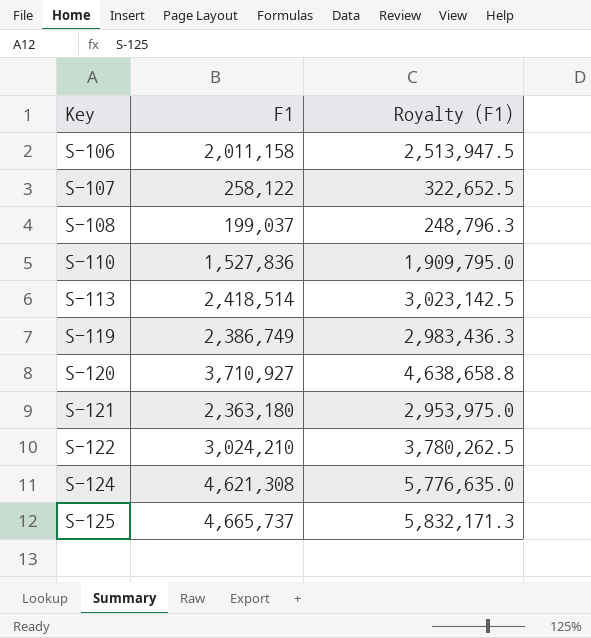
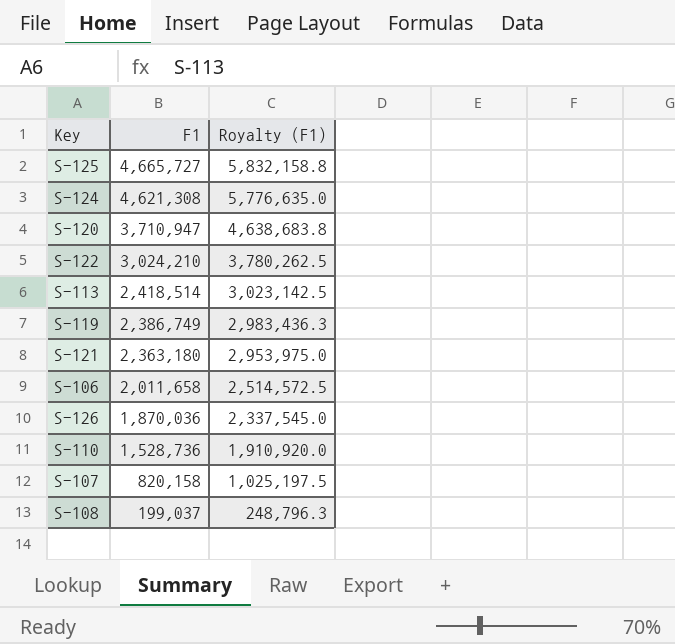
row order: Key ascending -> F1 descending
S-125 | F1: 4,665,737 -> 4,665,727
S-125 | Royalty (F1): 5,832,171.3 -> 5,832,158.8
S-120 | F1: 3,710,927 -> 3,710,947
S-120 | Royalty (F1): 4,638,658.8 -> 4,638,683.8
S-106 | F1: 2,011,158 -> 2,011,658
S-106 | Royalty (F1): 2,513,947.5 -> 2,514,572.5
row S-126: none -> 1,870,036 | 2,337,545.0
S-110 | F1: 1,527,836 -> 1,528,736
S-110 | Royalty (F1): 1,909,795.0 -> 1,910,920.0
S-107 | F1: 258,122 -> 820,158
S-107 | Royalty (F1): 322,652.5 -> 1,025,197.5

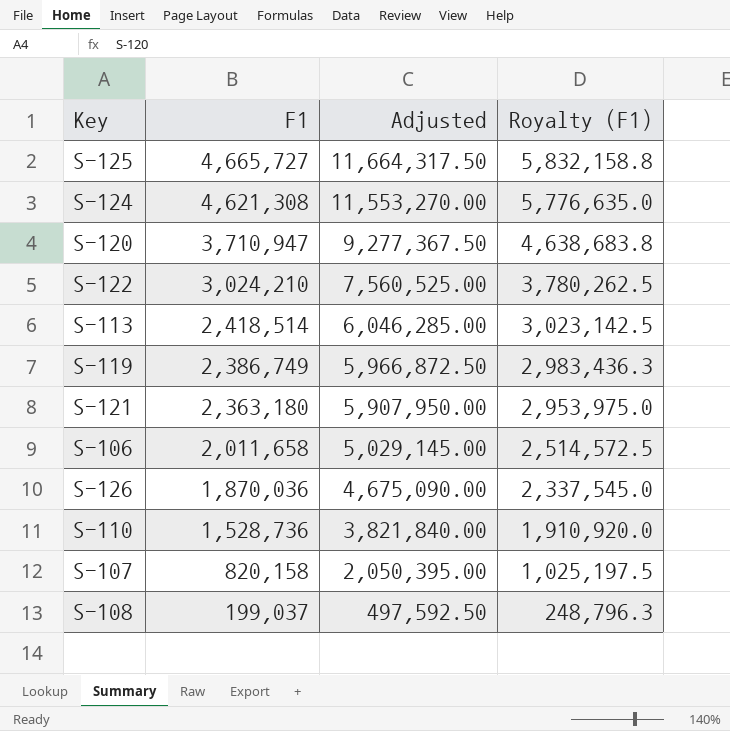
column Adjusted | formula: none -> [F1] * 2.5

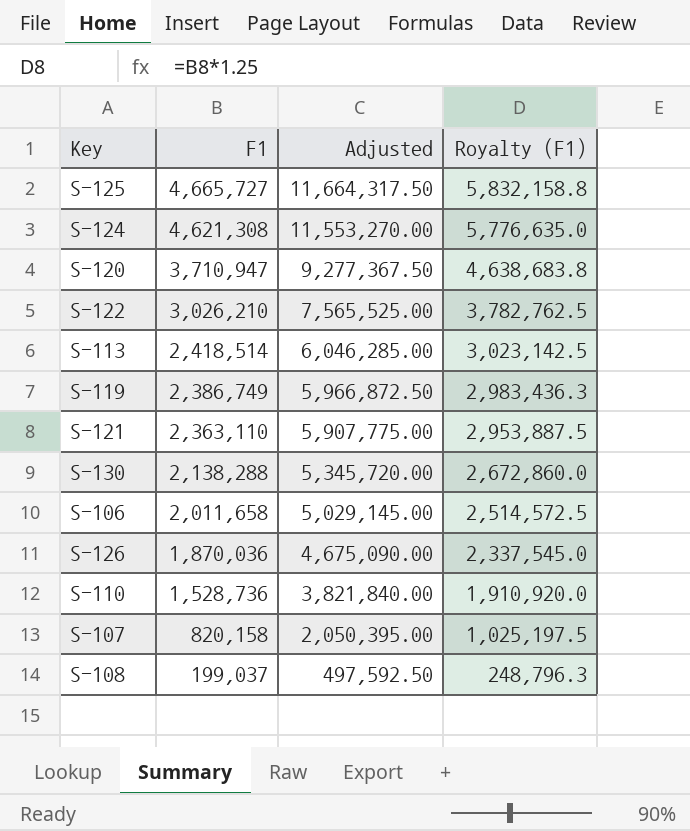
S-122 | F1: 3,024,210 -> 3,026,210
S-122 | Adjusted: 7,560,525.00 -> 7,565,525.00
S-122 | Royalty (F1): 3,780,262.5 -> 3,782,762.5
S-121 | F1: 2,363,180 -> 2,363,110
S-121 | Adjusted: 5,907,950.00 -> 5,907,775.00
S-121 | Royalty (F1): 2,953,975.0 -> 2,953,887.5
row S-130: none -> 2,138,288 | 5,345,720.00 | 2,672,860.0

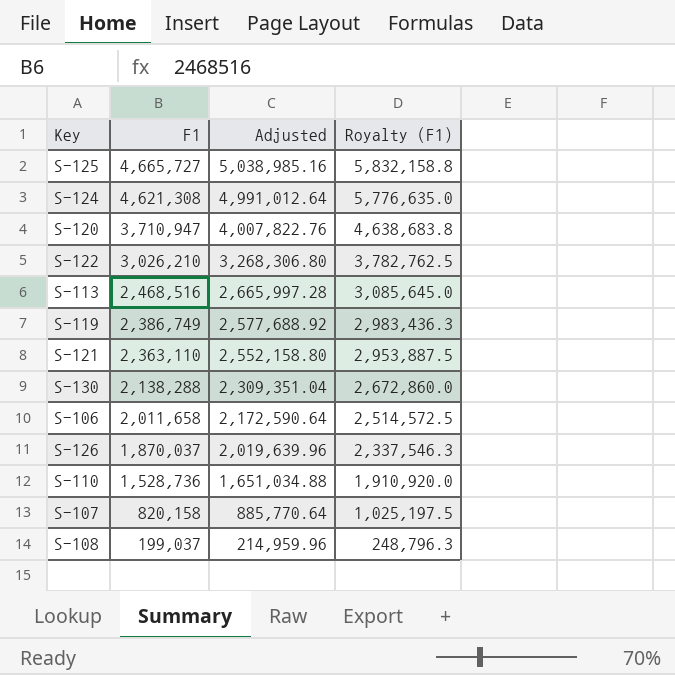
column Adjusted | formula: [F1] * 2.5 -> [F1] * 1.08
S-113 | F1: 2,418,514 -> 2,468,516
S-113 | Royalty (F1): 3,023,142.5 -> 3,085,645.0
S-126 | F1: 1,870,036 -> 1,870,037
S-126 | Royalty (F1): 2,337,545.0 -> 2,337,546.3

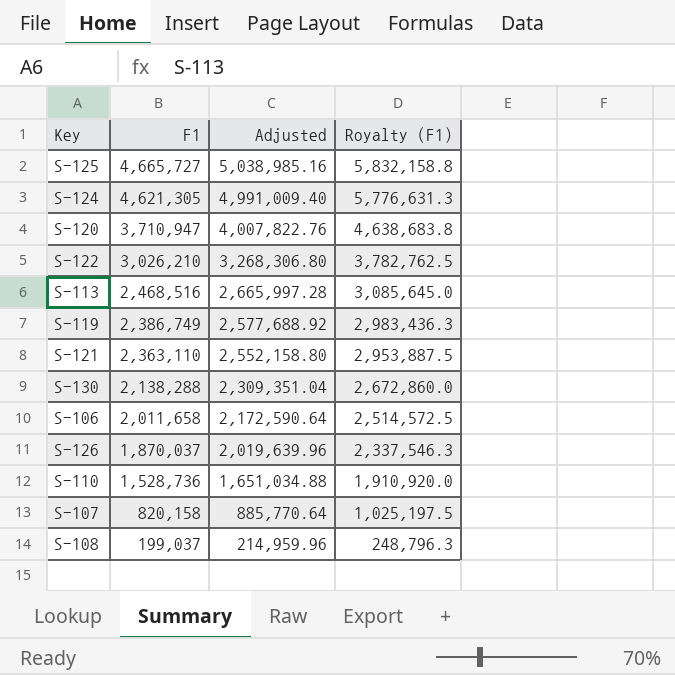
S-124 | F1: 4,621,308 -> 4,621,305
S-124 | Adjusted: 4,991,012.64 -> 4,991,009.40
S-124 | Royalty (F1): 5,776,635.0 -> 5,776,631.3

